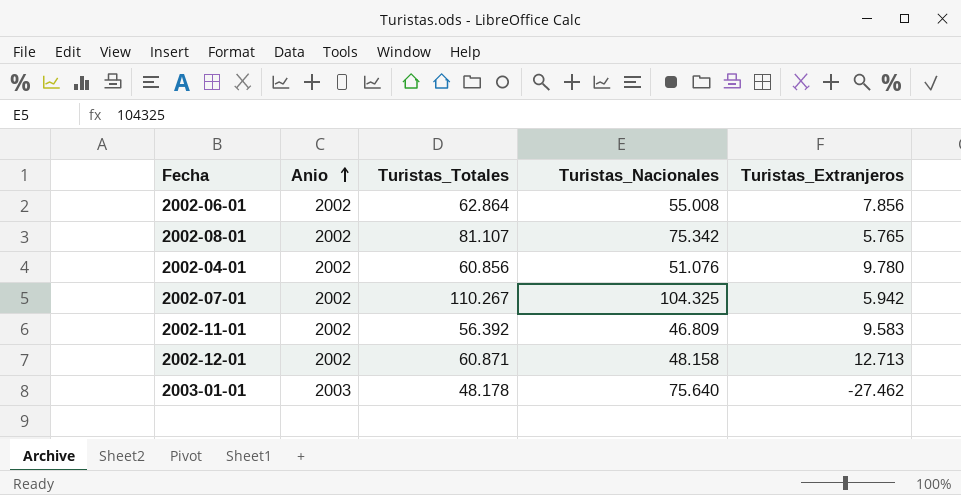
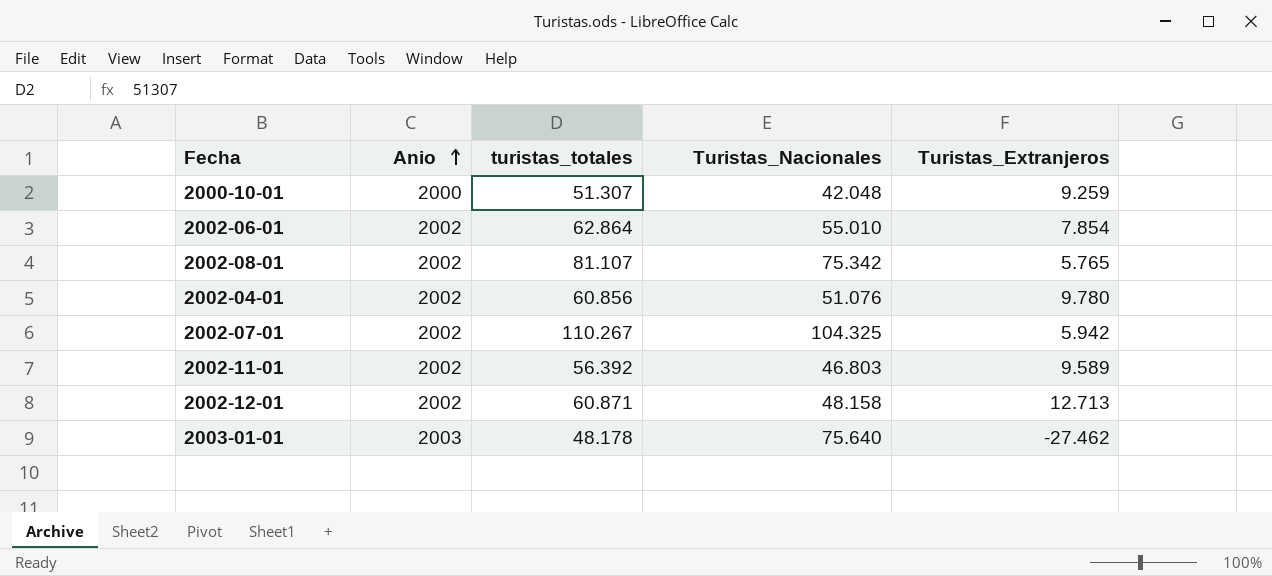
column name: Turistas_Totales -> turistas_totales
row 2000-10-01: none -> 2000 | 51.307 | 42.048 | 9.259
2002-06-01 | Turistas_Nacionales: 55.008 -> 55.010
2002-06-01 | Turistas_Extranjeros: 7.856 -> 7.854
2002-11-01 | Turistas_Nacionales: 46.809 -> 46.803
2002-11-01 | Turistas_Extranjeros: 9.583 -> 9.589

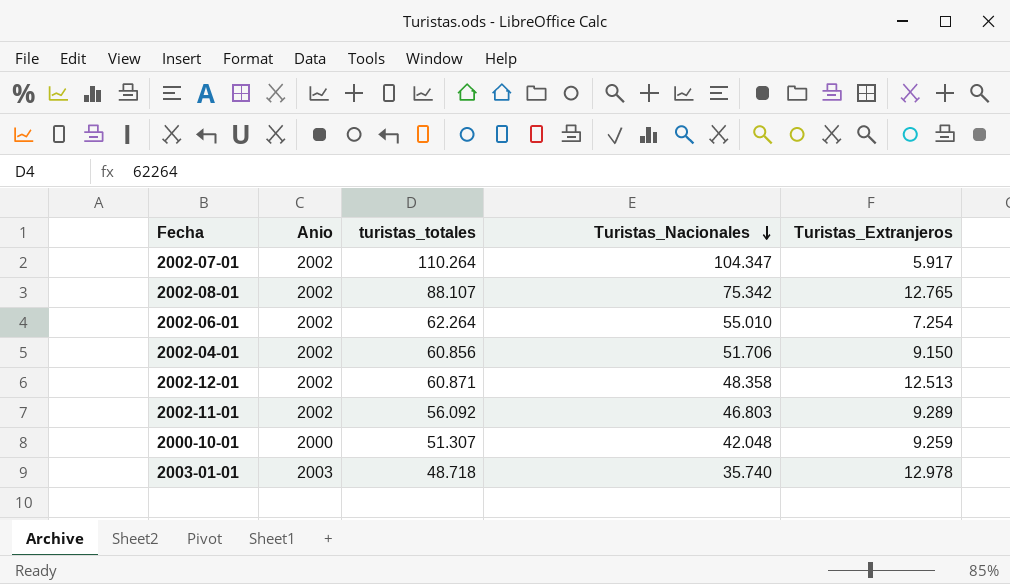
row order: Anio ascending -> Turistas_Nacionales descending
2002-07-01 | turistas_totales: 110.267 -> 110.264
2002-07-01 | Turistas_Nacionales: 104.325 -> 104.347
2002-07-01 | Turistas_Extranjeros: 5.942 -> 5.917
2002-08-01 | turistas_totales: 81.107 -> 88.107
2002-08-01 | Turistas_Extranjeros: 5.765 -> 12.765
2002-06-01 | turistas_totales: 62.864 -> 62.264
2002-06-01 | Turistas_Extranjeros: 7.854 -> 7.254
2002-04-01 | Turistas_Nacionales: 51.076 -> 51.706
2002-04-01 | Turistas_Extranjeros: 9.780 -> 9.150
2002-12-01 | Turistas_Nacionales: 48.158 -> 48.358
2002-12-01 | Turistas_Extranjeros: 12.713 -> 12.513
2002-11-01 | turistas_totales: 56.392 -> 56.092
2002-11-01 | Turistas_Extranjeros: 9.589 -> 9.289
2003-01-01 | turistas_totales: 48.178 -> 48.718
2003-01-01 | Turistas_Nacionales: 75.640 -> 35.740
2003-01-01 | Turistas_Extranjeros: -27.462 -> 12.978

